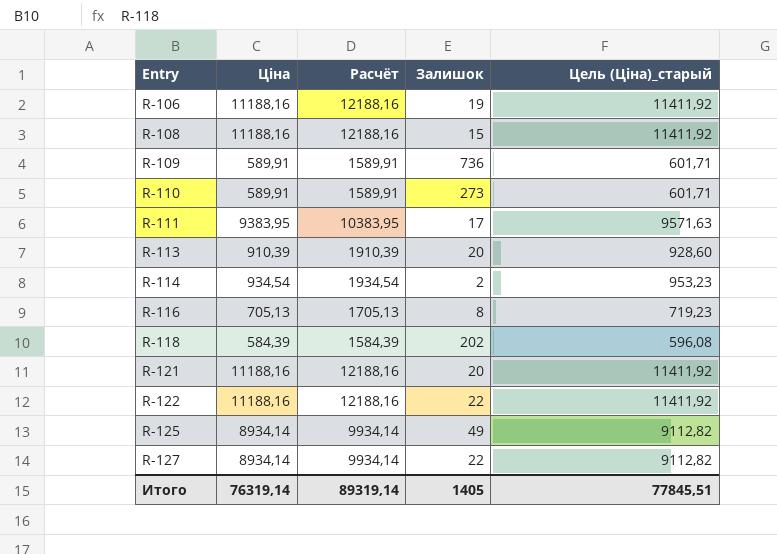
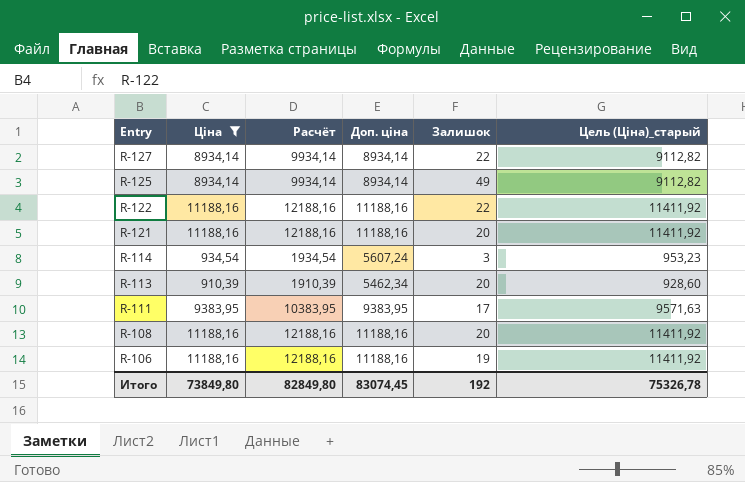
filter: none -> Ціна >= 910,39
row order: Entry ascending -> Entry descending
column Доп. ціна | position: none -> 4
R-114 | Залишок: 2 -> 3
R-108 | Залишок: 15 -> 20
Итого | Ціна: 76319,14 -> 73849,80
Итого | Расчёт: 89319,14 -> 82849,80
Итого | Залишок: 1405 -> 192
Итого | Цель (Ціна)_старый: 77845,51 -> 75326,78

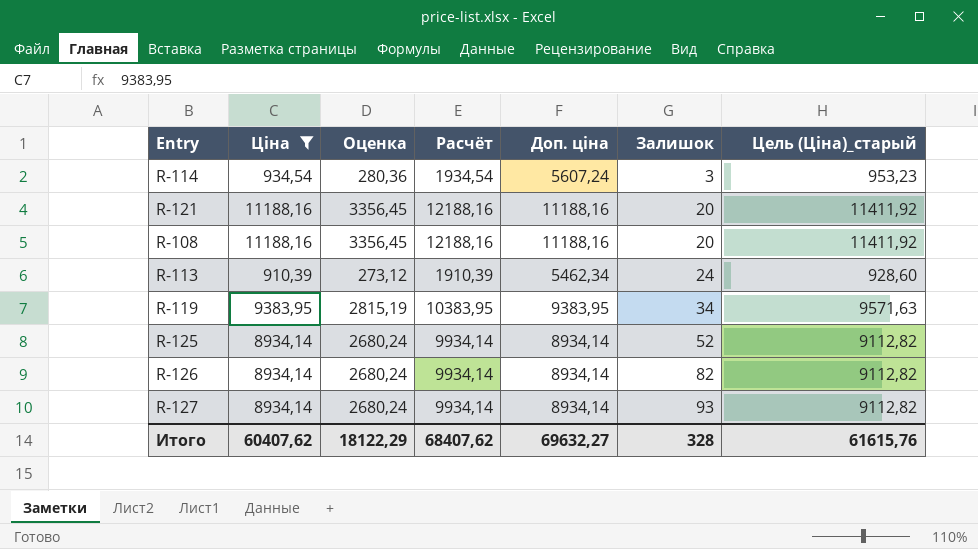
row order: Entry descending -> Залишок ascending
column Оценка | formula: none -> [Ціна] * 0,3
row R-122: 11188,16 | 12188,16 | 11188,16 | 22 | 11411,92 -> none
row R-111: 9383,95 | 10383,95 | 9383,95 | 17 | 9571,63 -> none
row R-106: 11188,16 | 12188,16 | 11188,16 | 19 | 11411,92 -> none
R-113 | Залишок: 20 -> 24
row R-119: none -> 9383,95 | 2815,19 | 10383,95 | 9383,95 | 34 | 9571,63
R-125 | Залишок: 49 -> 52
row R-126: none -> 8934,14 | 2680,24 | 9934,14 | 8934,14 | 82 | 9112,82
R-127 | Залишок: 22 -> 93
Итого | Ціна: 73849,80 -> 60407,62
Итого | Расчёт: 82849,80 -> 68407,62
Итого | Доп. ціна: 83074,45 -> 69632,27
Итого | Залишок: 192 -> 328
Итого | Цель (Ціна)_старый: 75326,78 -> 61615,76

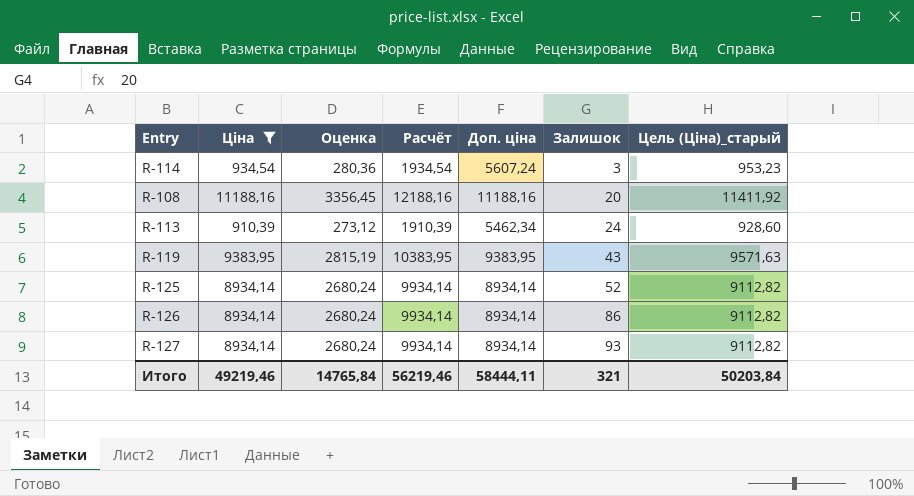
row R-121: 11188,16 | 3356,45 | 12188,16 | 11188,16 | 20 | 11411,92 -> none
R-119 | Залишок: 34 -> 43
R-126 | Залишок: 82 -> 86
Итого | Ціна: 60407,62 -> 49219,46
Итого | Оценка: 18122,29 -> 14765,84
Итого | Расчёт: 68407,62 -> 56219,46
Итого | Доп. ціна: 69632,27 -> 58444,11
Итого | Залишок: 328 -> 321
Итого | Цель (Ціна)_старый: 61615,76 -> 50203,84

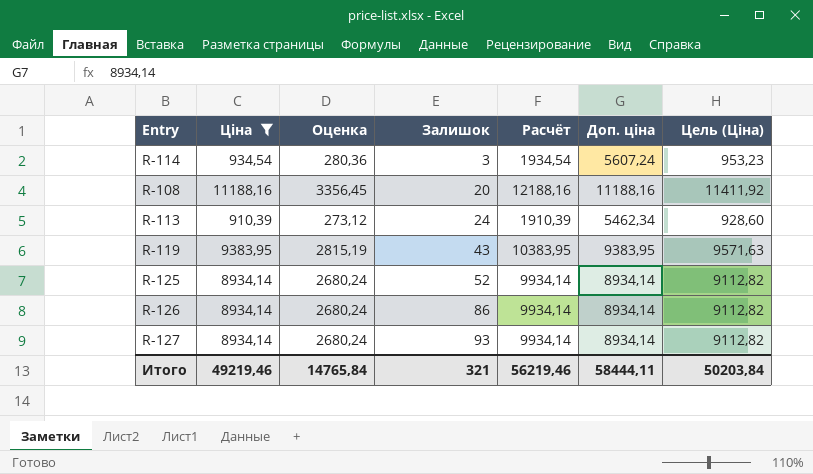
column Залишок | position: 6 -> 4
column name: Цель (Ціна)_старый -> Цель (Ціна)

